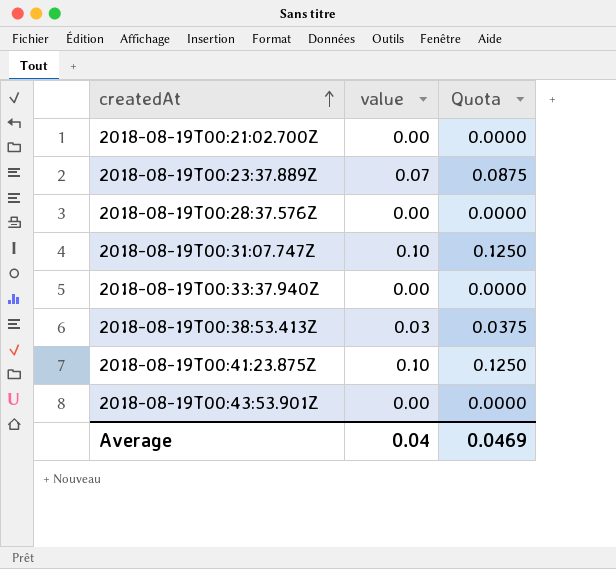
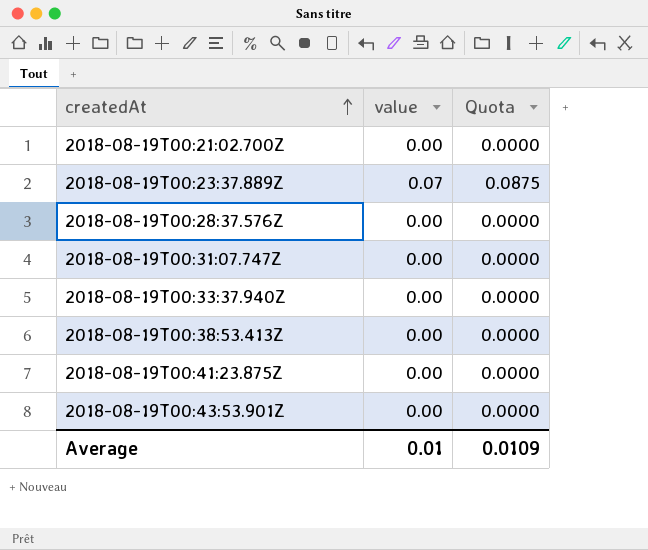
2018-08-19T00:31:07.747Z | value: 0.10 -> 0.00
2018-08-19T00:31:07.747Z | Quota: 0.1250 -> 0.0000
2018-08-19T00:38:53.413Z | value: 0.03 -> 0.00
2018-08-19T00:38:53.413Z | Quota: 0.0375 -> 0.0000
2018-08-19T00:41:23.875Z | value: 0.10 -> 0.00
2018-08-19T00:41:23.875Z | Quota: 0.1250 -> 0.0000
Average | value: 0.04 -> 0.01
Average | Quota: 0.0469 -> 0.0109

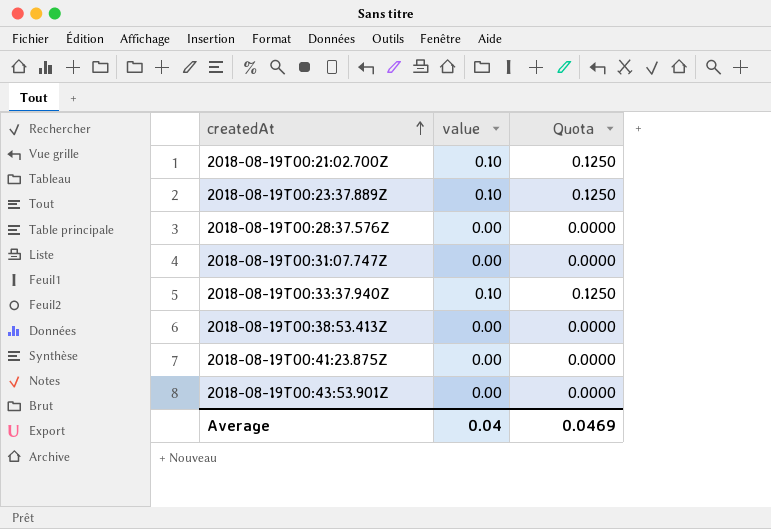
2018-08-19T00:21:02.700Z | value: 0.00 -> 0.10
2018-08-19T00:21:02.700Z | Quota: 0.0000 -> 0.1250
2018-08-19T00:23:37.889Z | value: 0.07 -> 0.10
2018-08-19T00:23:37.889Z | Quota: 0.0875 -> 0.1250
2018-08-19T00:33:37.940Z | value: 0.00 -> 0.10
2018-08-19T00:33:37.940Z | Quota: 0.0000 -> 0.1250
Average | value: 0.01 -> 0.04
Average | Quota: 0.0109 -> 0.0469

